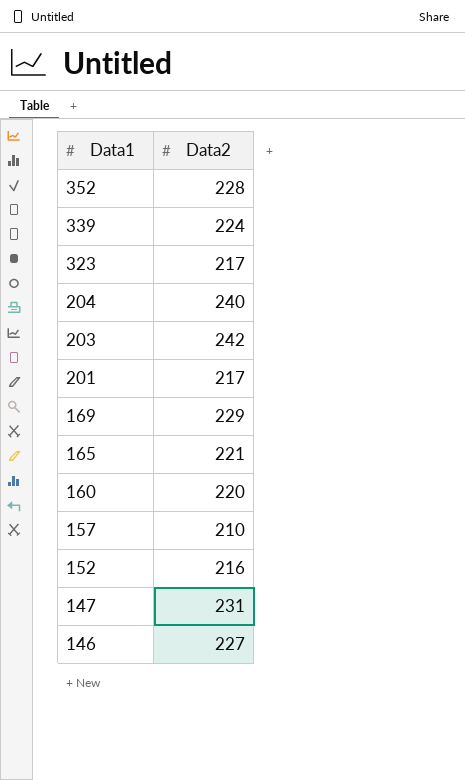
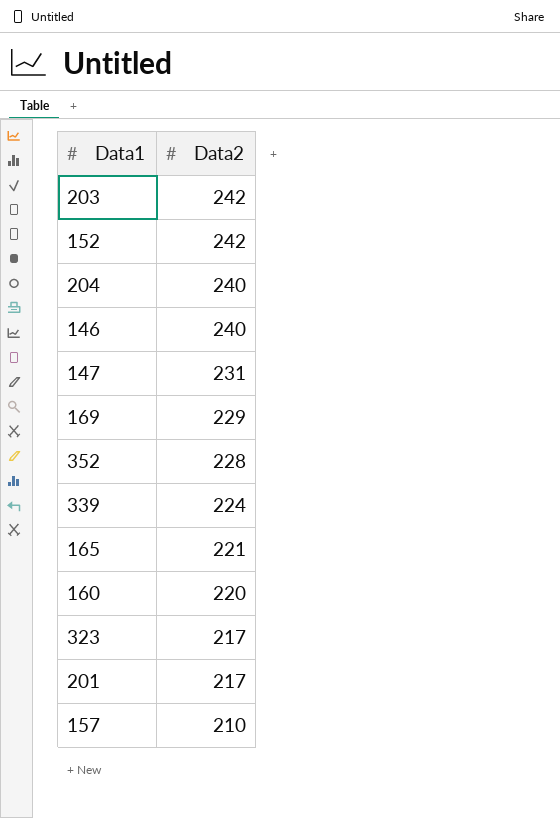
row order: Data1 descending -> Data2 descending
152 | Data2: 216 -> 242
146 | Data2: 227 -> 240

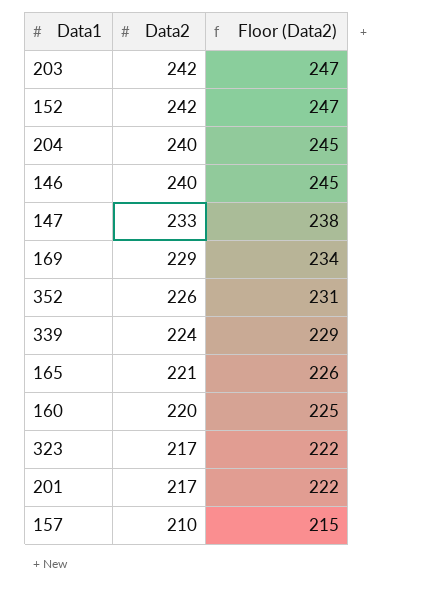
column Floor (Data2) | formula: none -> [Data2] + 5
147 | Data2: 231 -> 233
352 | Data2: 228 -> 226

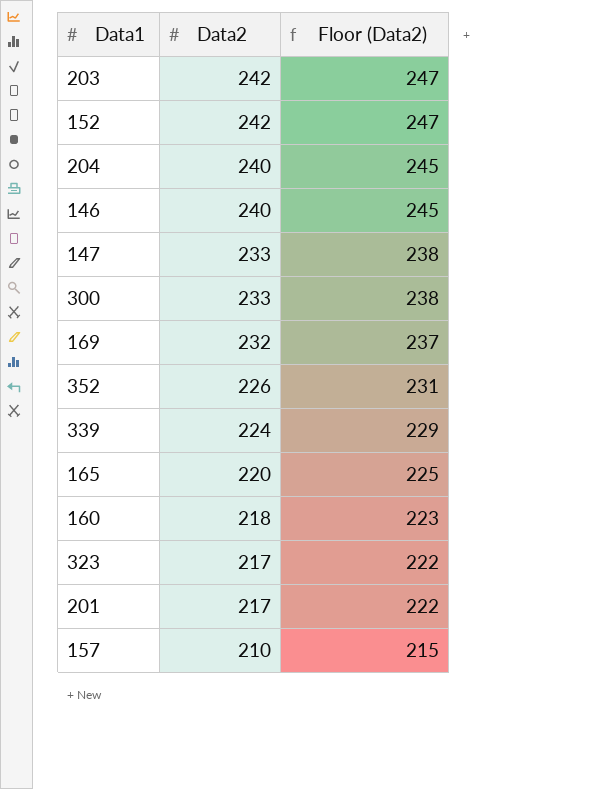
row 300: none -> 233 | 238
169 | Data2: 229 -> 232
169 | Floor (Data2): 234 -> 237
165 | Data2: 221 -> 220
165 | Floor (Data2): 226 -> 225
160 | Data2: 220 -> 218
160 | Floor (Data2): 225 -> 223

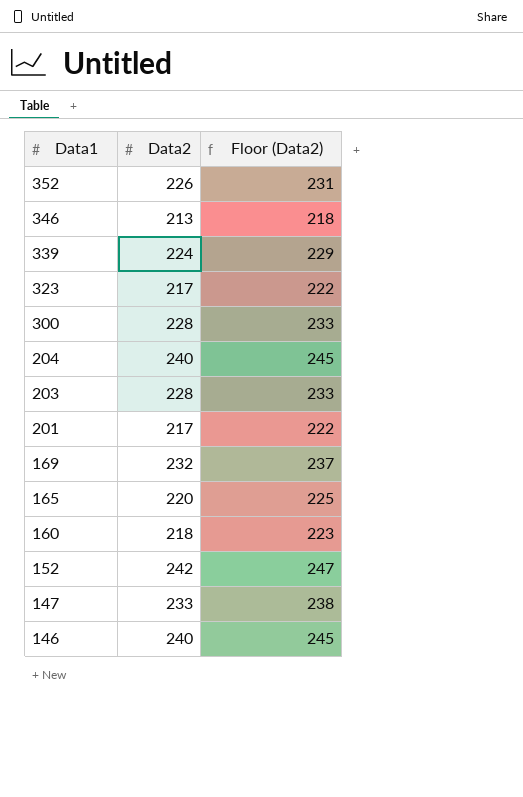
row order: Data2 descending -> Data1 descending
row 157: 210 | 215 -> none
row 346: none -> 213 | 218
300 | Data2: 233 -> 228
300 | Floor (Data2): 238 -> 233
203 | Data2: 242 -> 228
203 | Floor (Data2): 247 -> 233

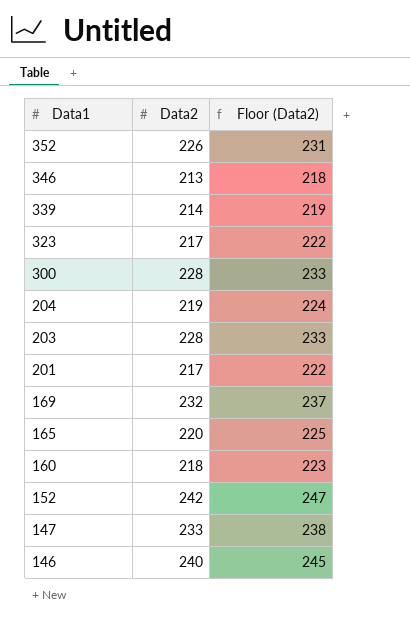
339 | Data2: 224 -> 214
339 | Floor (Data2): 229 -> 219
204 | Data2: 240 -> 219
204 | Floor (Data2): 245 -> 224

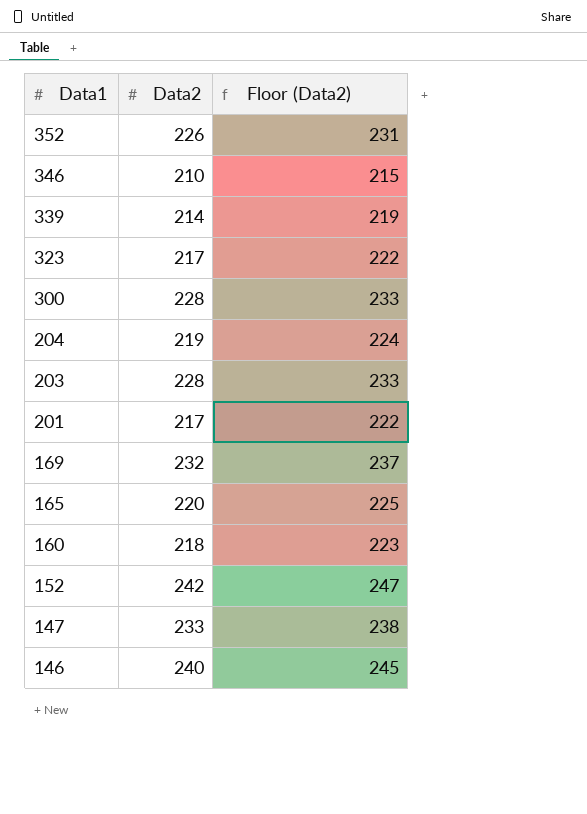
346 | Data2: 213 -> 210
346 | Floor (Data2): 218 -> 215

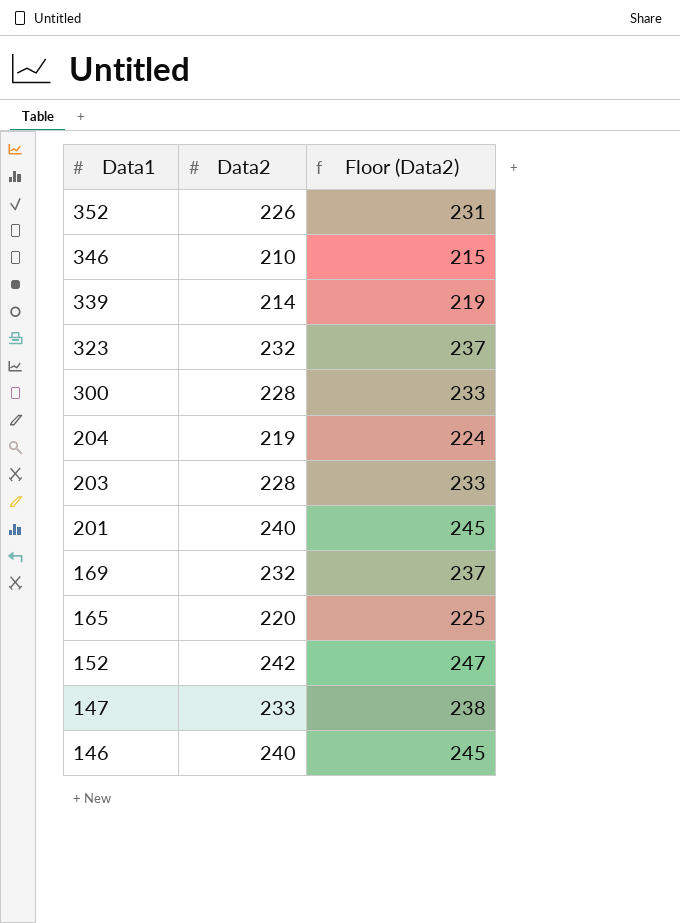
row 160: 218 | 223 -> none
323 | Data2: 217 -> 232
323 | Floor (Data2): 222 -> 237
201 | Data2: 217 -> 240
201 | Floor (Data2): 222 -> 245

